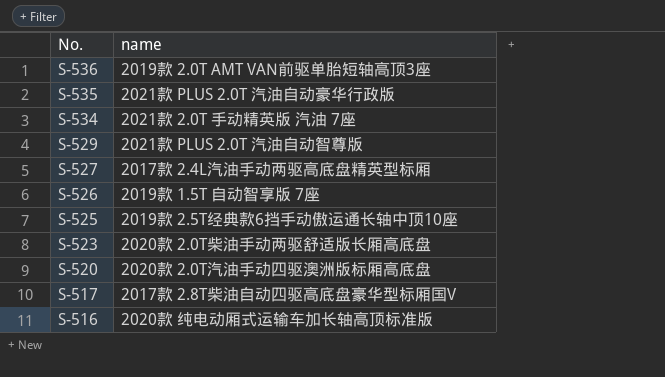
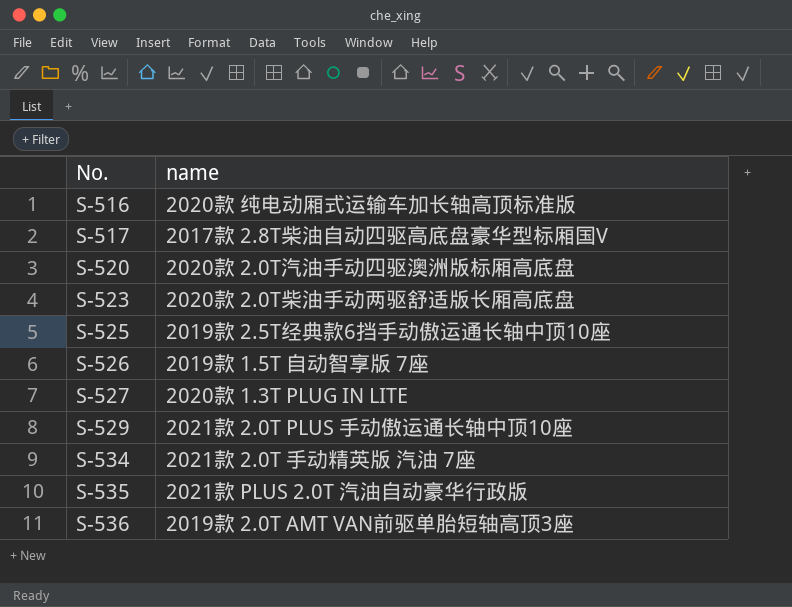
row order: No. descending -> No. ascending
S-527 | name: 2017款 2.4L汽油手动两驱高底盘精英型标厢 -> 2020款 1.3T PLUG IN LITE
S-529 | name: 2021款 PLUS 2.0T 汽油自动智尊版 -> 2021款 2.0T PLUS 手动傲运通长轴中顶10座

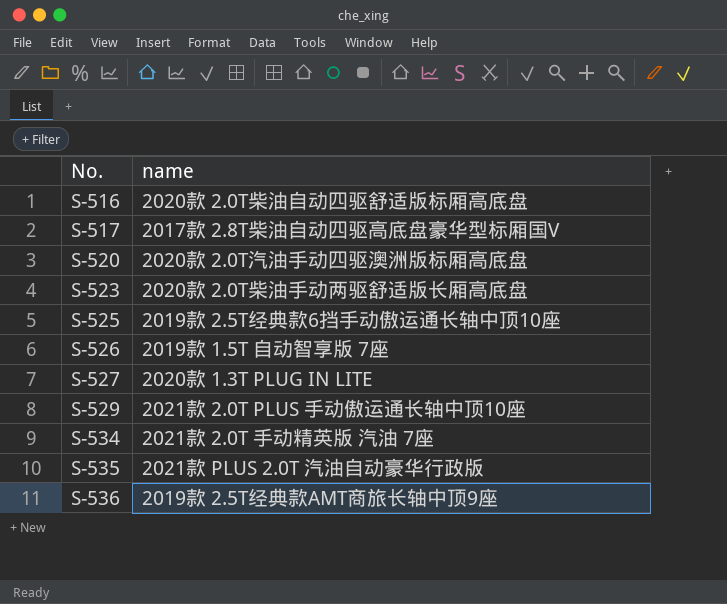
S-516 | name: 2020款 纯电动厢式运输车加长轴高顶标准版 -> 2020款 2.0T柴油自动四驱舒适版标厢高底盘
S-536 | name: 2019款 2.0T AMT VAN前驱单胎短轴高顶3座 -> 2019款 2.5T经典款AMT商旅长轴中顶9座

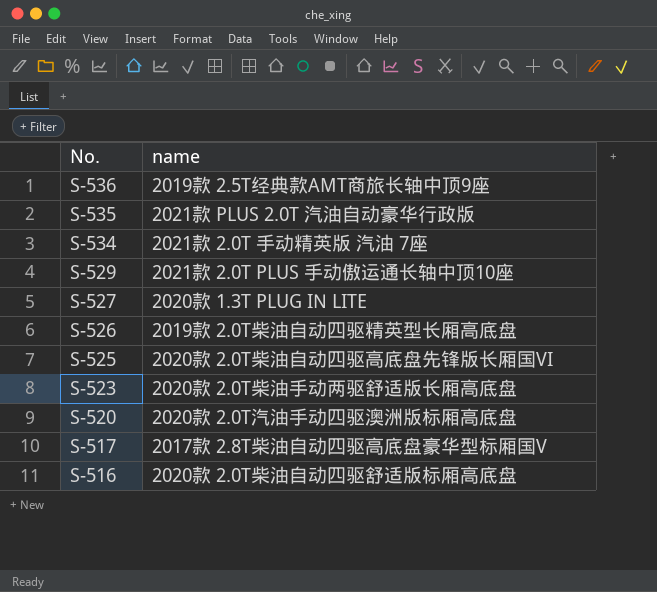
row order: No. ascending -> No. descending
S-526 | name: 2019款 1.5T 自动智享版 7座 -> 2019款 2.0T柴油自动四驱精英型长厢高底盘
S-525 | name: 2019款 2.5T经典款6挡手动傲运通长轴中顶10座 -> 2020款 2.0T柴油自动四驱高底盘先锋版长厢国VI

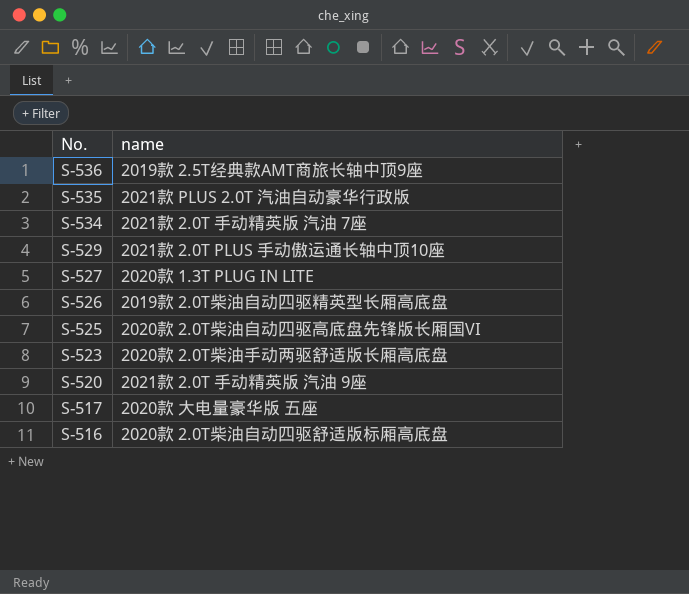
S-520 | name: 2020款 2.0T汽油手动四驱澳洲版标厢高底盘 -> 2021款 2.0T 手动精英版 汽油 9座
S-517 | name: 2017款 2.8T柴油自动四驱高底盘豪华型标厢国V -> 2020款 大电量豪华版 五座

